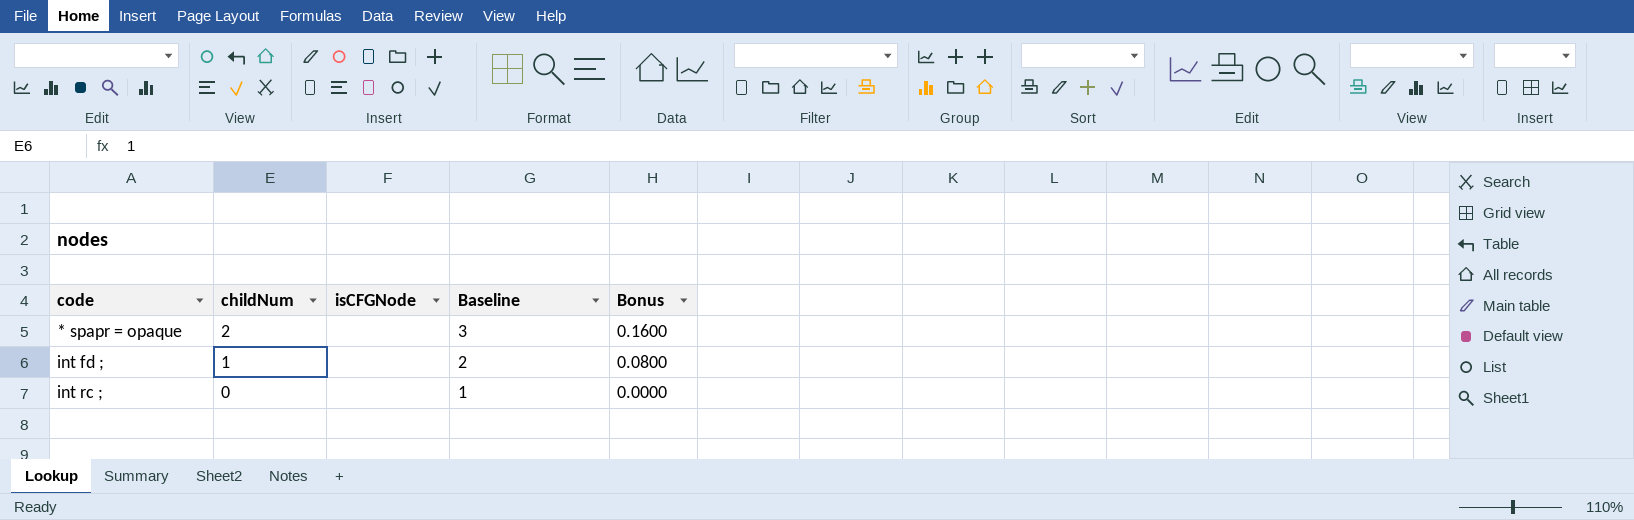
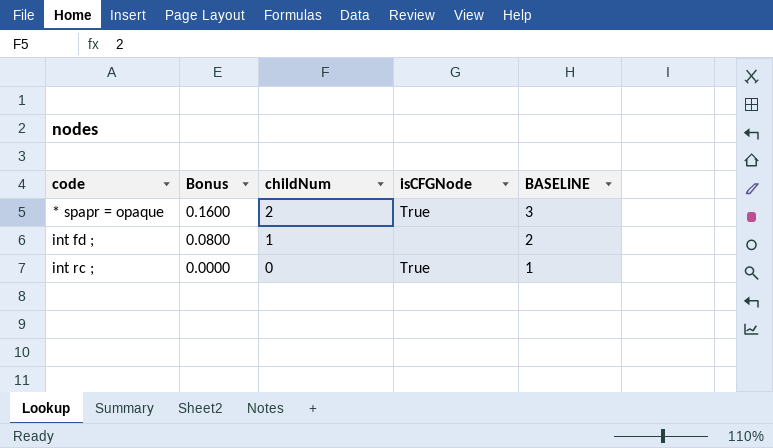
column Bonus | position: 5 -> 2
column name: Baseline -> BASELINE
* spapr = opaque | isCFGNode: none -> True
int rc ; | isCFGNode: none -> True

